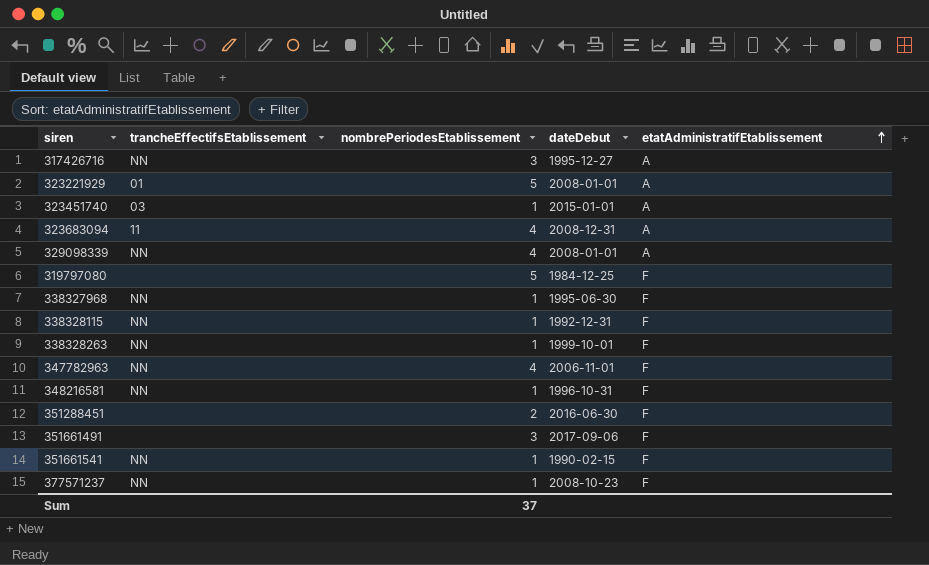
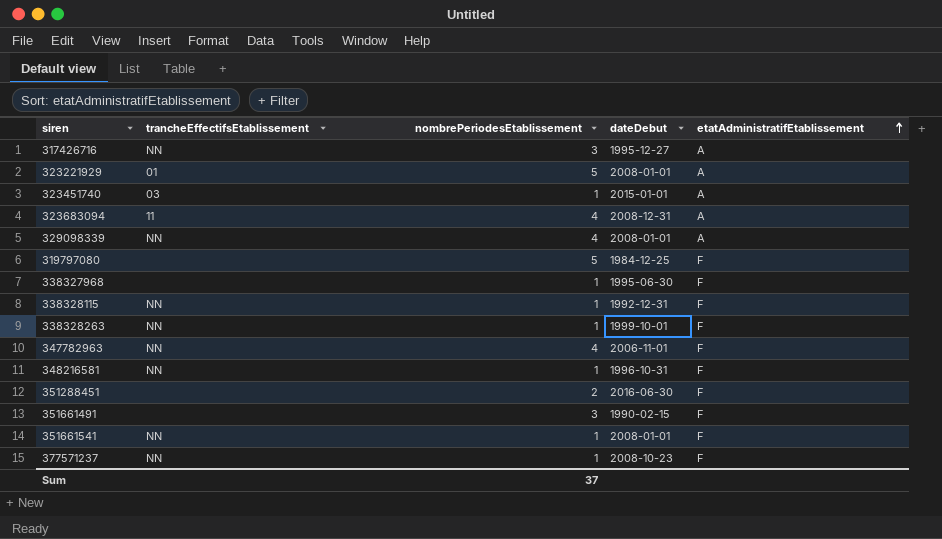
338327968 | trancheEffectifsEtablissement: NN -> none
351661491 | dateDebut: 2017-09-06 -> 1990-02-15
351661541 | dateDebut: 1990-02-15 -> 2008-01-01

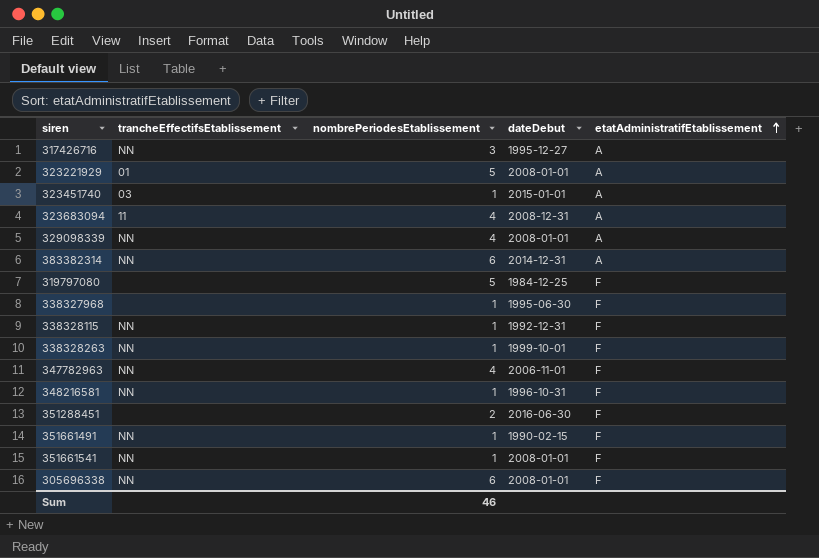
row 377571237: NN | 1 | 2008-10-23 | F -> none
row 383382314: none -> NN | 6 | 2014-12-31 | A
351661491 | trancheEffectifsEtablissement: none -> NN
351661491 | nombrePeriodesEtablissement: 3 -> 1
row 305696338: none -> NN | 6 | 2008-01-01 | F
Sum | nombrePeriodesEtablissement: 37 -> 46

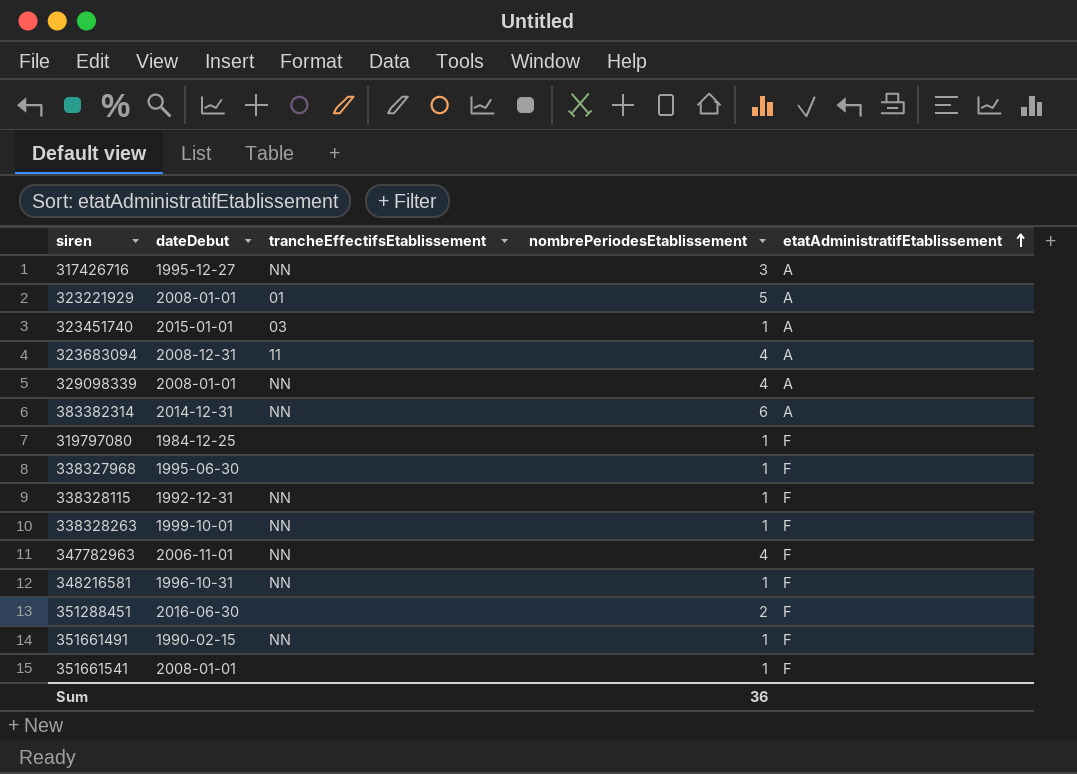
column dateDebut | position: 4 -> 2
row 305696338: NN | 6 | 2008-01-01 | F -> none
319797080 | nombrePeriodesEtablissement: 5 -> 1
351661541 | trancheEffectifsEtablissement: NN -> none
Sum | nombrePeriodesEtablissement: 46 -> 36

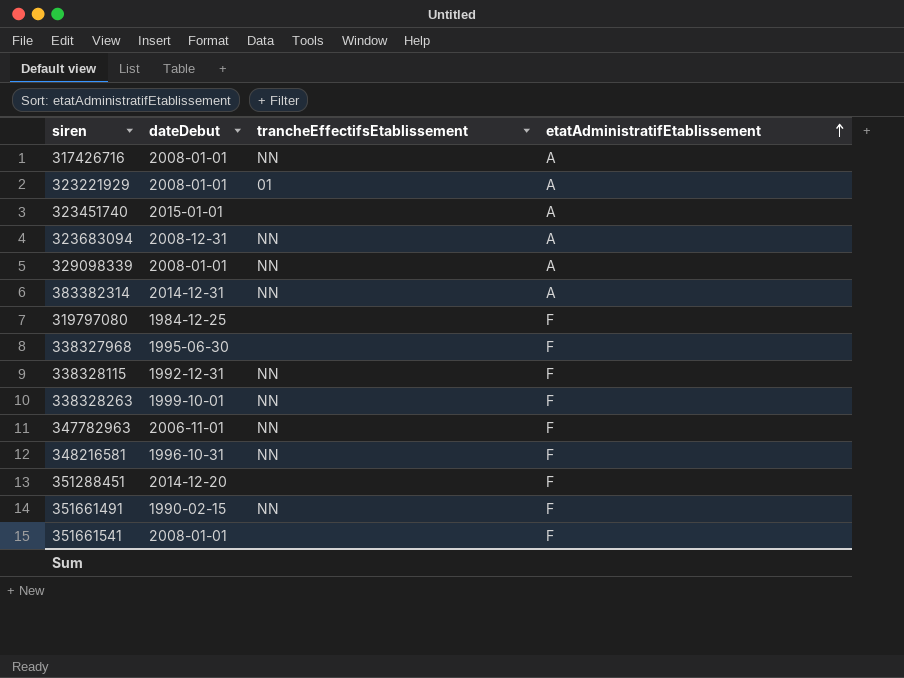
column nombrePeriodesEtablissement | position: 4 -> none
317426716 | dateDebut: 1995-12-27 -> 2008-01-01
323451740 | trancheEffectifsEtablissement: 03 -> none
323683094 | trancheEffectifsEtablissement: 11 -> NN
351288451 | dateDebut: 2016-06-30 -> 2014-12-20

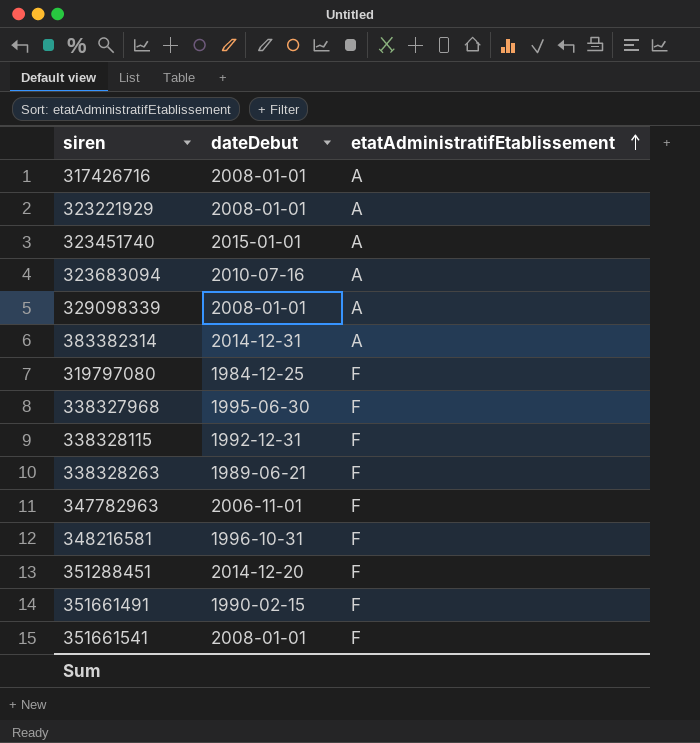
column trancheEffectifsEtablissement | position: 3 -> none
323683094 | dateDebut: 2008-12-31 -> 2010-07-16
338328263 | dateDebut: 1999-10-01 -> 1989-06-21

